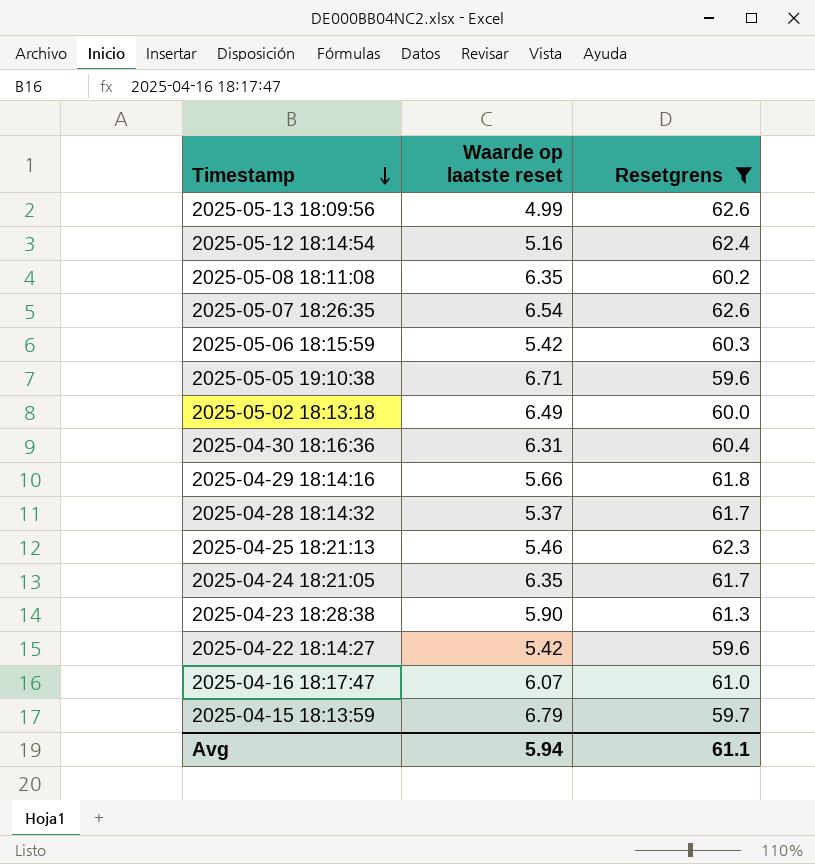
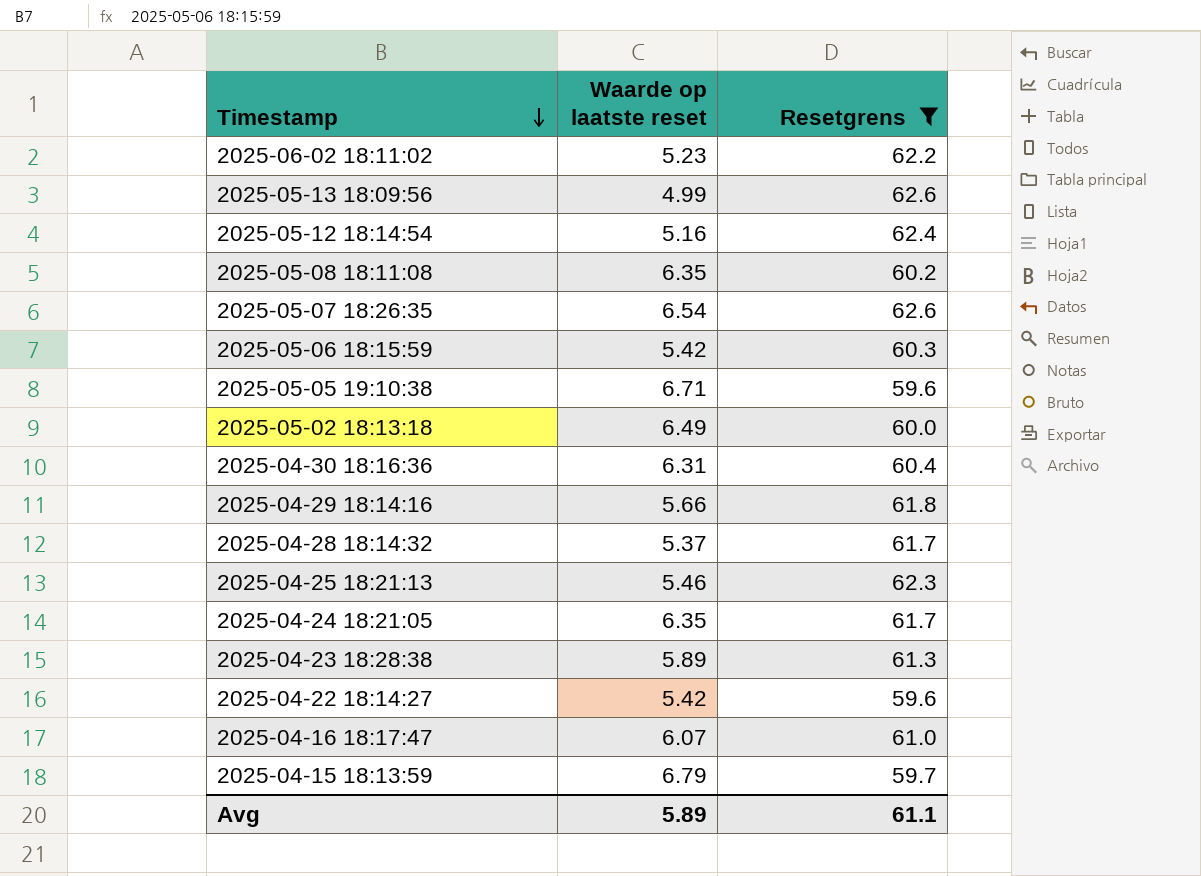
row 2025-06-02 18:11:02: none -> 5.23 | 62.2
2025-04-23 18:28:38 | Waarde op laatste reset: 5.90 -> 5.89
Avg | Waarde op laatste reset: 5.94 -> 5.89

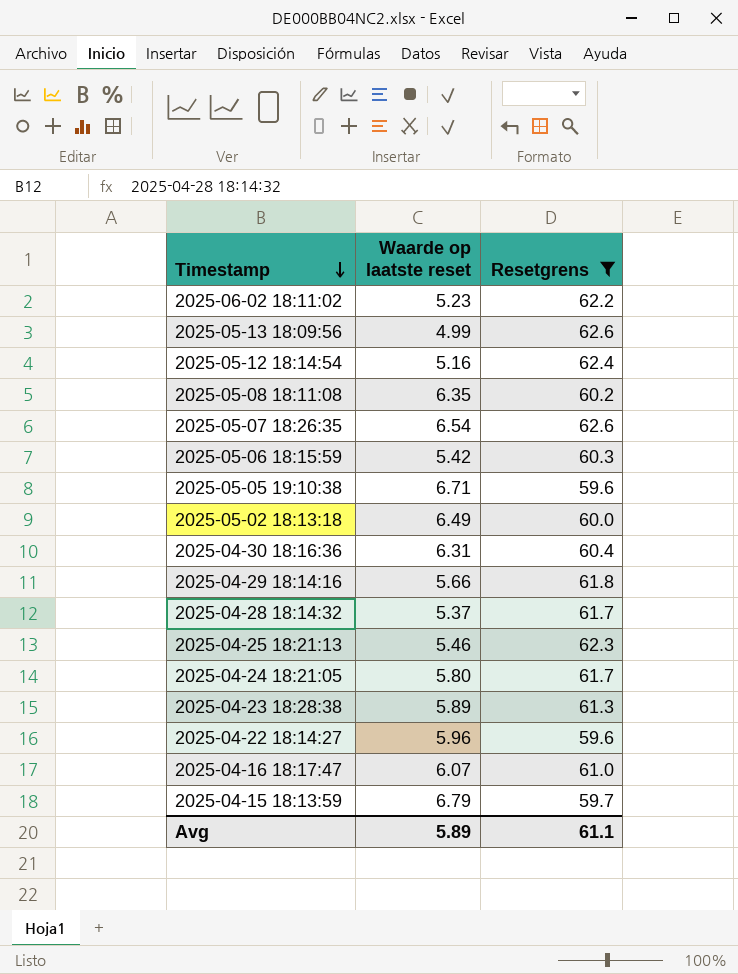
2025-04-24 18:21:05 | Waarde op laatste reset: 6.35 -> 5.80
2025-04-22 18:14:27 | Waarde op laatste reset: 5.42 -> 5.96

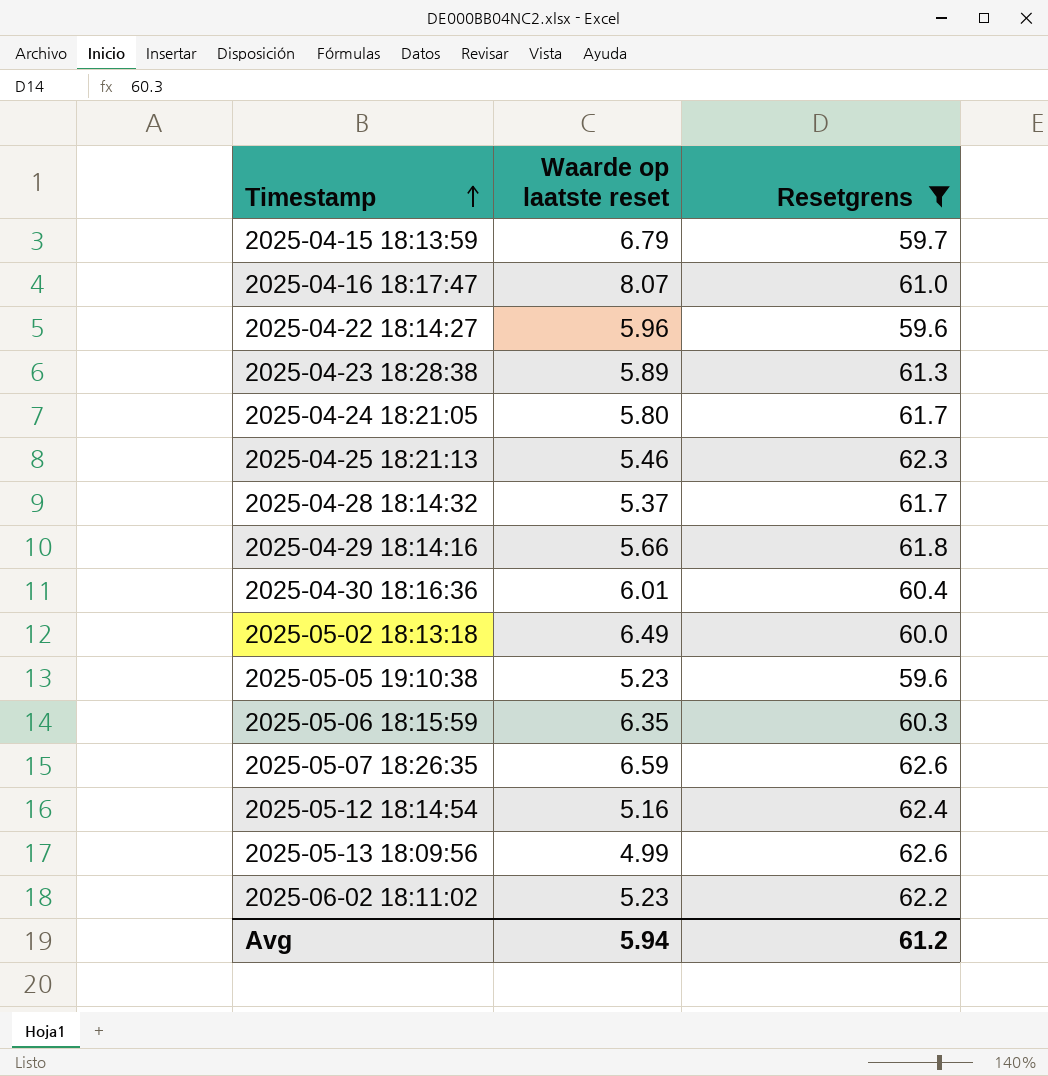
row order: Timestamp descending -> Timestamp ascending
row 2025-05-08 18:11:08: 6.35 | 60.2 -> none
2025-04-16 18:17:47 | Waarde op laatste reset: 6.07 -> 8.07
2025-04-30 18:16:36 | Waarde op laatste reset: 6.31 -> 6.01
2025-05-05 19:10:38 | Waarde op laatste reset: 6.71 -> 5.23
2025-05-06 18:15:59 | Waarde op laatste reset: 5.42 -> 6.35
2025-05-07 18:26:35 | Waarde op laatste reset: 6.54 -> 6.59
Avg | Waarde op laatste reset: 5.89 -> 5.94
Avg | Resetgrens: 61.1 -> 61.2

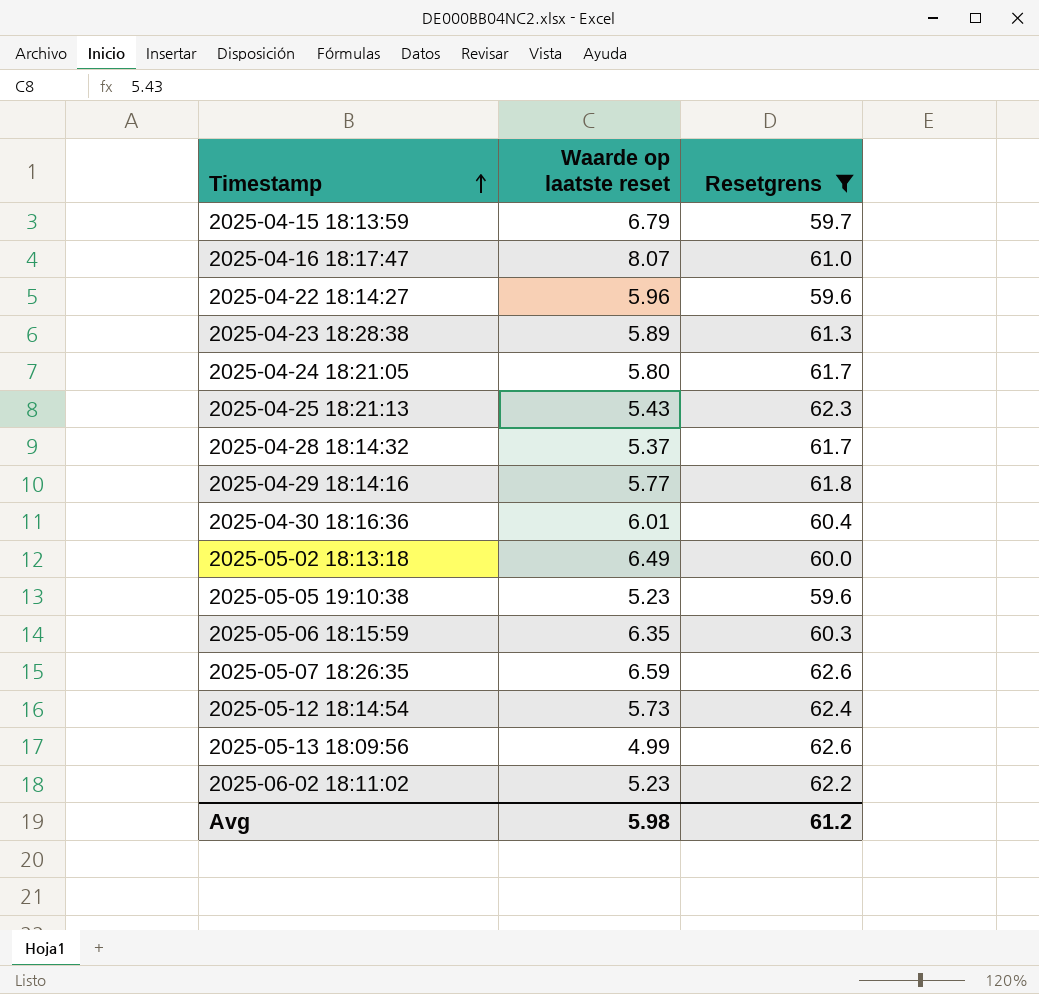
2025-04-25 18:21:13 | Waarde op laatste reset: 5.46 -> 5.43
2025-04-29 18:14:16 | Waarde op laatste reset: 5.66 -> 5.77
2025-05-12 18:14:54 | Waarde op laatste reset: 5.16 -> 5.73
Avg | Waarde op laatste reset: 5.94 -> 5.98

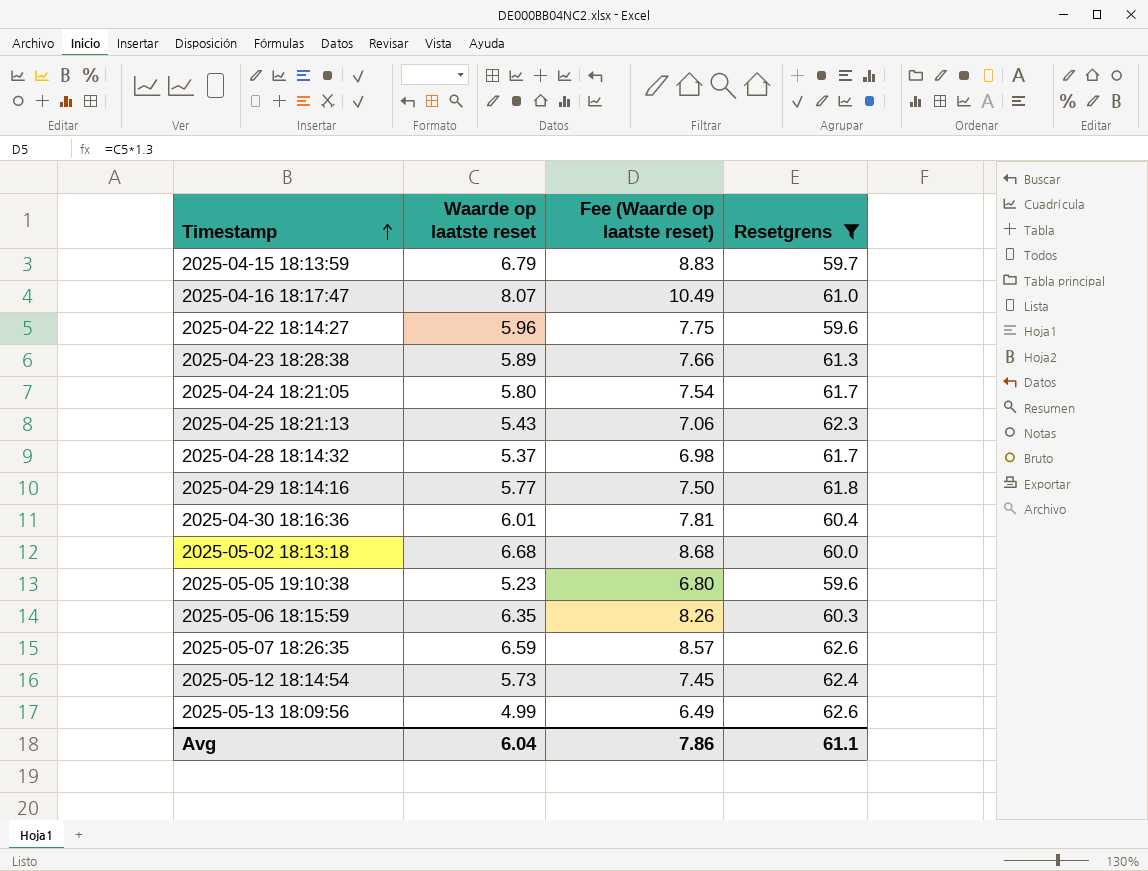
column Fee (Waarde op laatste reset) | formula: none -> [Waarde op laatste reset] * 1.3
row 2025-06-02 18:11:02: 5.23 | 62.2 -> none
2025-05-02 18:13:18 | Waarde op laatste reset: 6.49 -> 6.68
Avg | Waarde op laatste reset: 5.98 -> 6.04
Avg | Resetgrens: 61.2 -> 61.1

